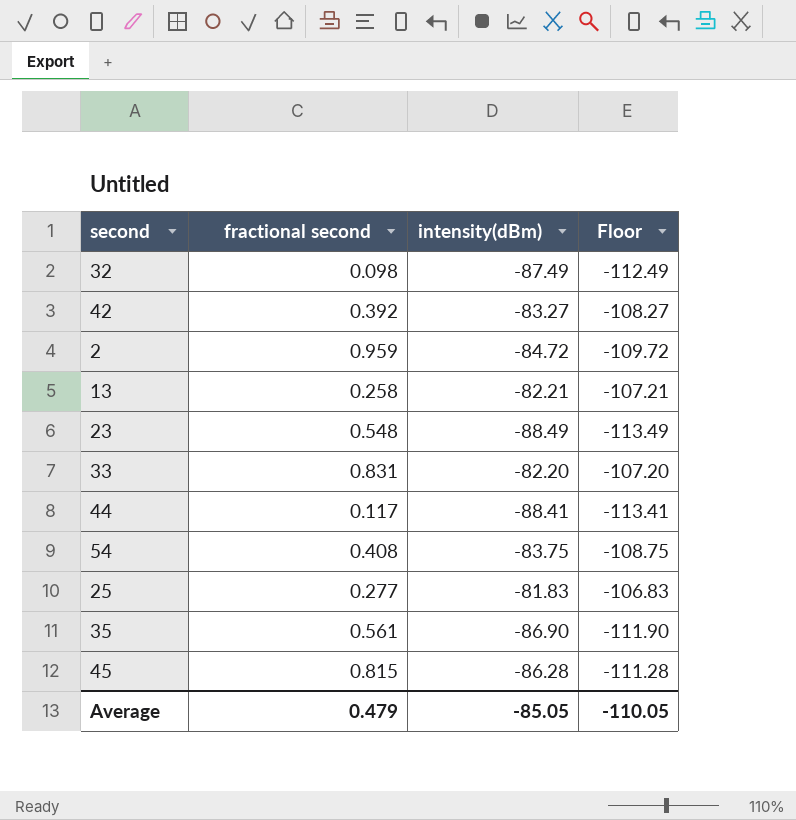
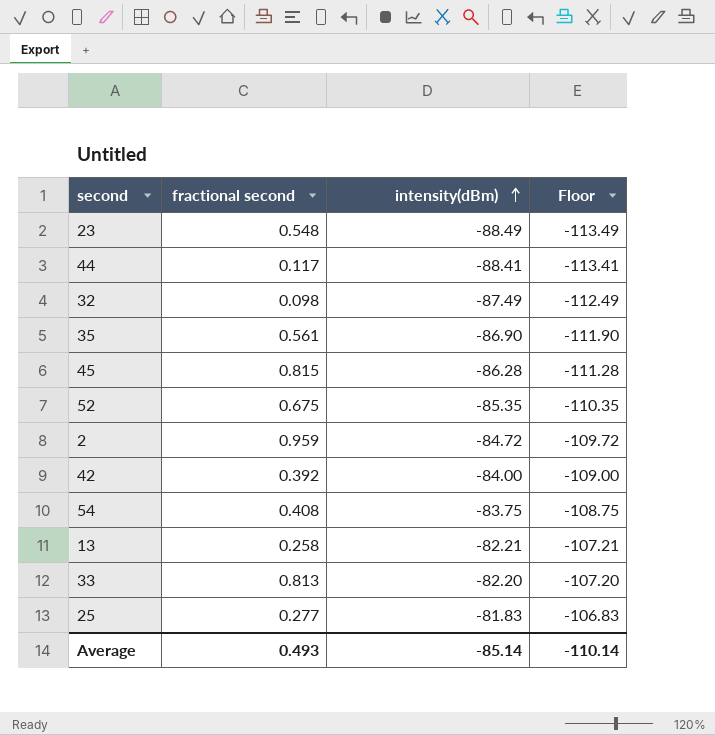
row order: none -> intensity(dBm) ascending
row 52: none -> 0.675 | -85.35 | -110.35
42 | intensity(dBm): -83.27 -> -84.00
42 | Floor: -108.27 -> -109.00
33 | fractional second: 0.831 -> 0.813
Average | fractional second: 0.479 -> 0.493
Average | intensity(dBm): -85.05 -> -85.14
Average | Floor: -110.05 -> -110.14

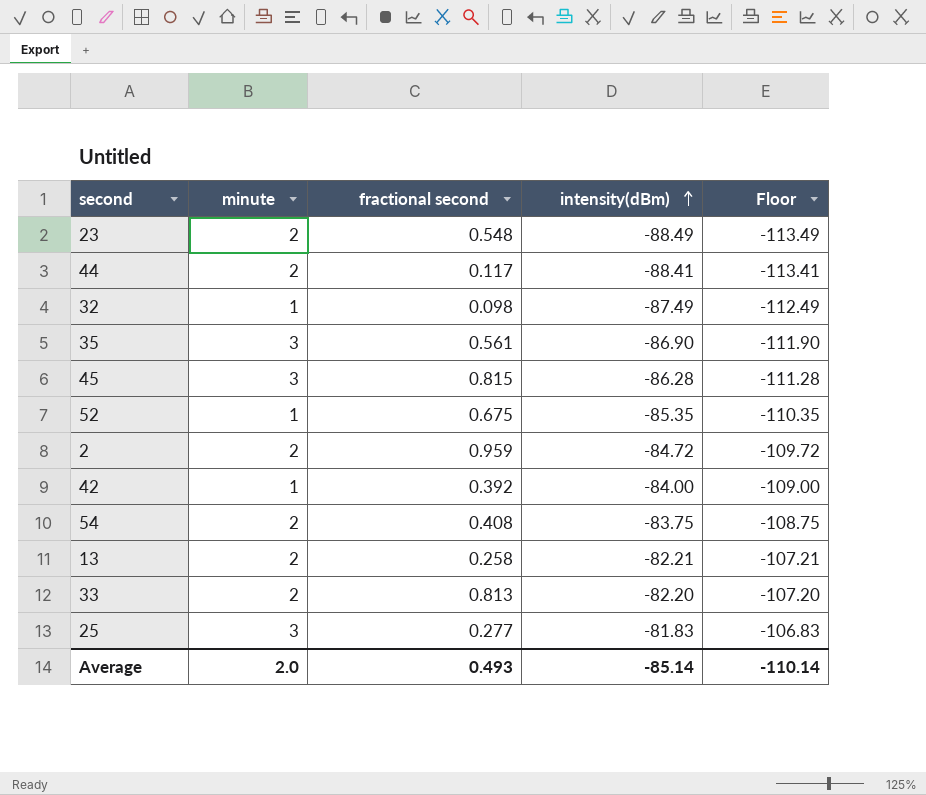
column minute | position: none -> 2

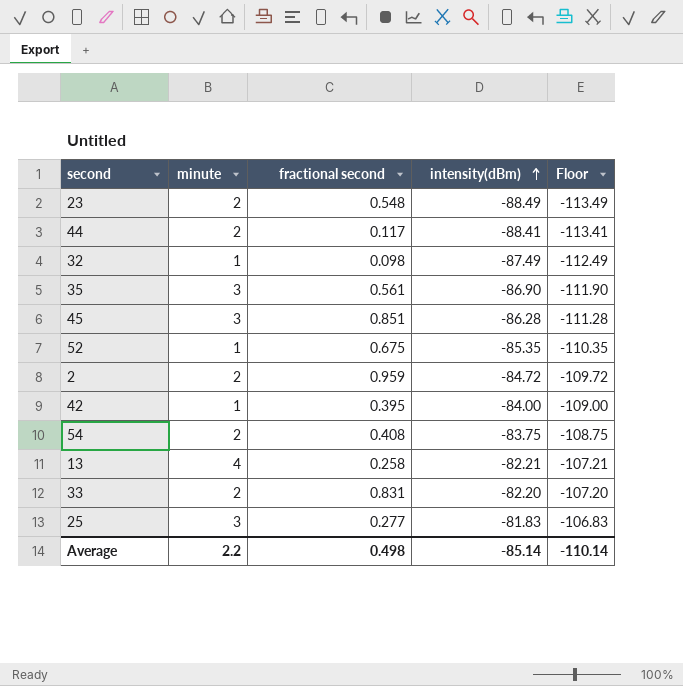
45 | fractional second: 0.815 -> 0.851
42 | fractional second: 0.392 -> 0.395
13 | minute: 2 -> 4
33 | fractional second: 0.813 -> 0.831
Average | minute: 2.0 -> 2.2
Average | fractional second: 0.493 -> 0.498

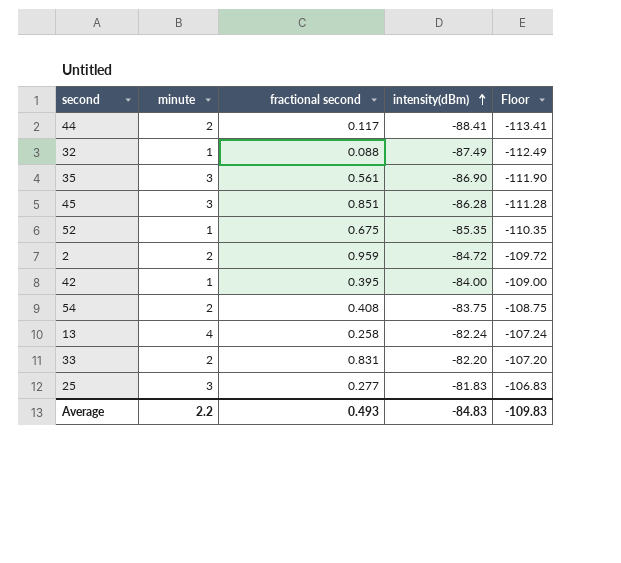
row 23: 2 | 0.548 | -88.49 | -113.49 -> none
32 | fractional second: 0.098 -> 0.088
13 | intensity(dBm): -82.21 -> -82.24
13 | Floor: -107.21 -> -107.24
Average | fractional second: 0.498 -> 0.493
Average | intensity(dBm): -85.14 -> -84.83
Average | Floor: -110.14 -> -109.83

